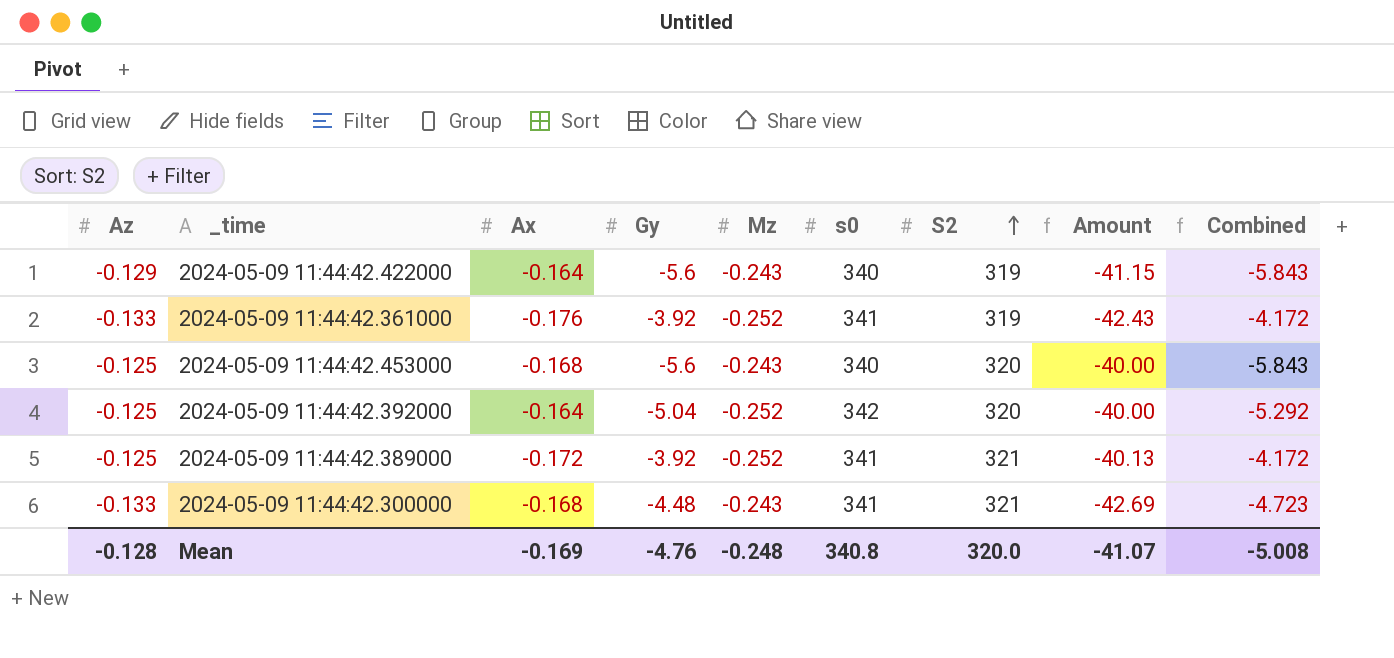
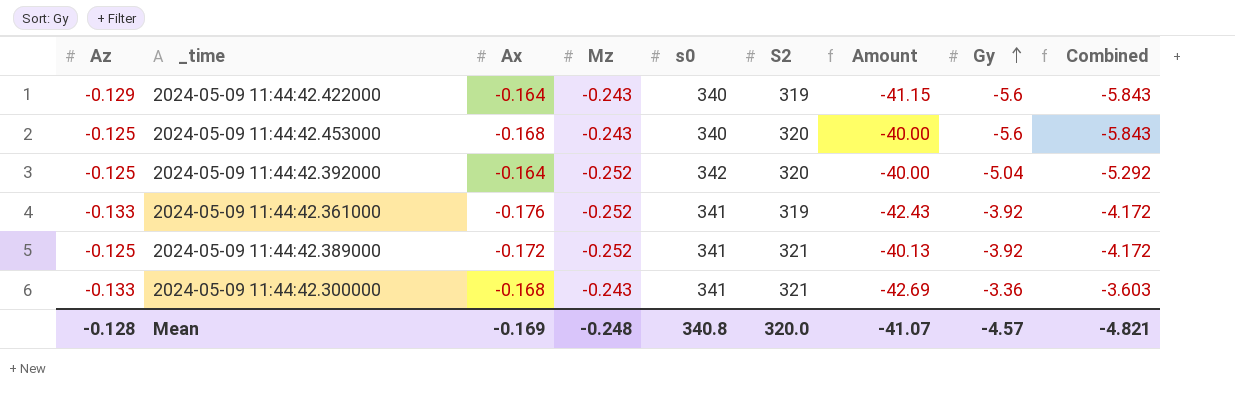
row order: S2 ascending -> Gy ascending
column Gy | position: 4 -> 8
2024-05-09 11:44:42.300000 | Gy: -4.48 -> -3.36
2024-05-09 11:44:42.300000 | Combined: -4.723 -> -3.603
Mean | Gy: -4.76 -> -4.57
Mean | Combined: -5.008 -> -4.821

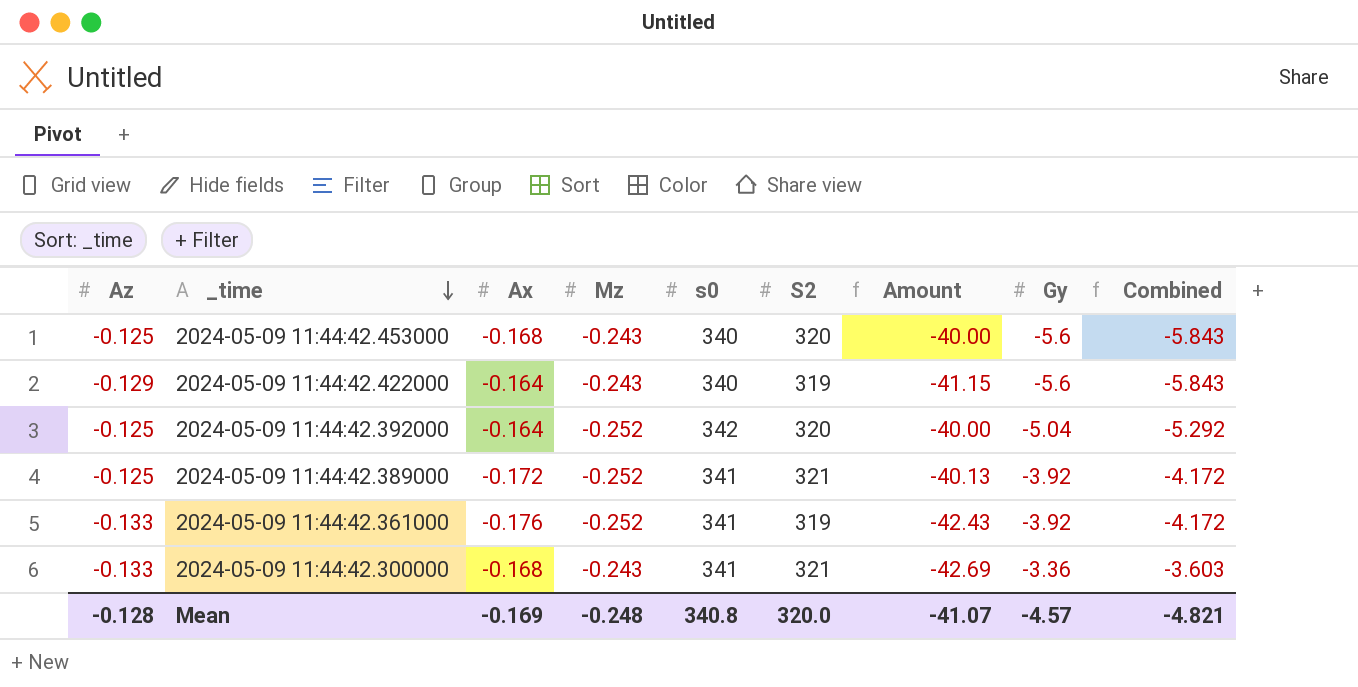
row order: Gy ascending -> _time descending

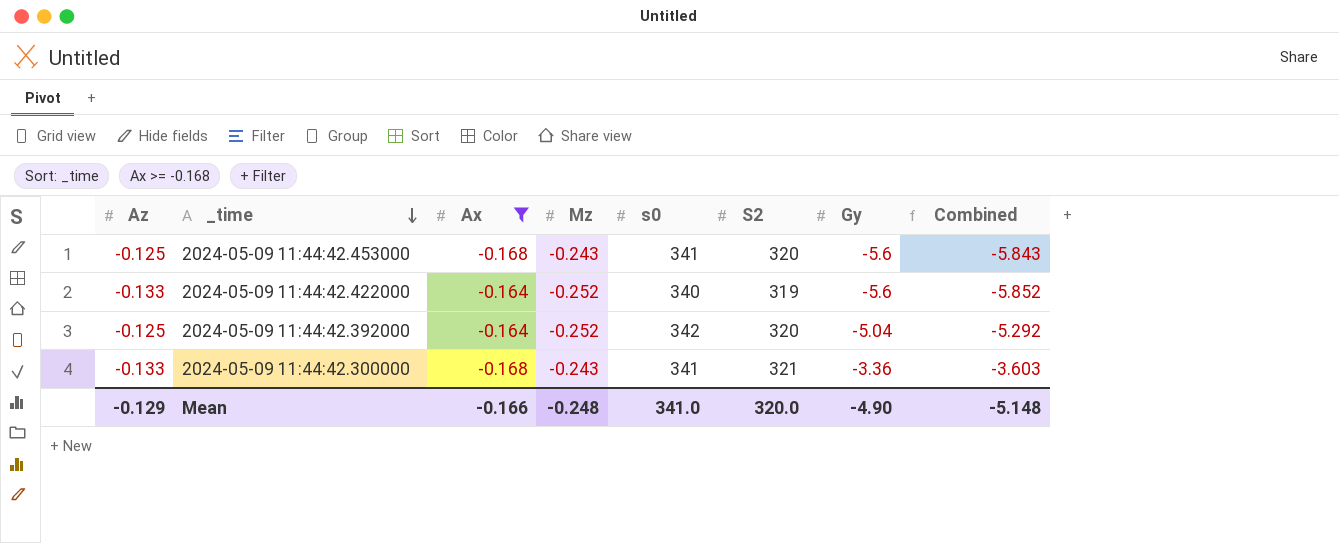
filter: none -> Ax >= -0.168
column Amount | formula: [Az] * [S2] -> none
2024-05-09 11:44:42.453000 | s0: 340 -> 341
2024-05-09 11:44:42.422000 | Az: -0.129 -> -0.133
2024-05-09 11:44:42.422000 | Mz: -0.243 -> -0.252
2024-05-09 11:44:42.422000 | Combined: -5.843 -> -5.852
Mean | Az: -0.128 -> -0.129
Mean | Ax: -0.169 -> -0.166
Mean | s0: 340.8 -> 341.0
Mean | Gy: -4.57 -> -4.90
Mean | Combined: -4.821 -> -5.148

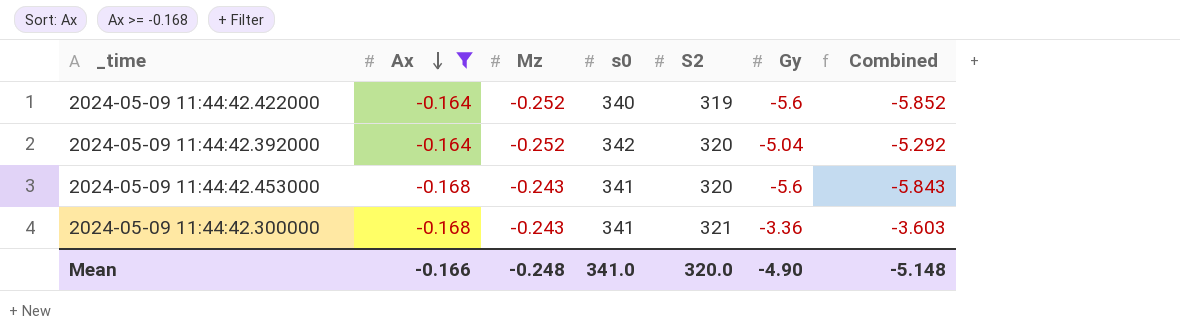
row order: _time descending -> Ax descending
column Az | position: 1 -> none

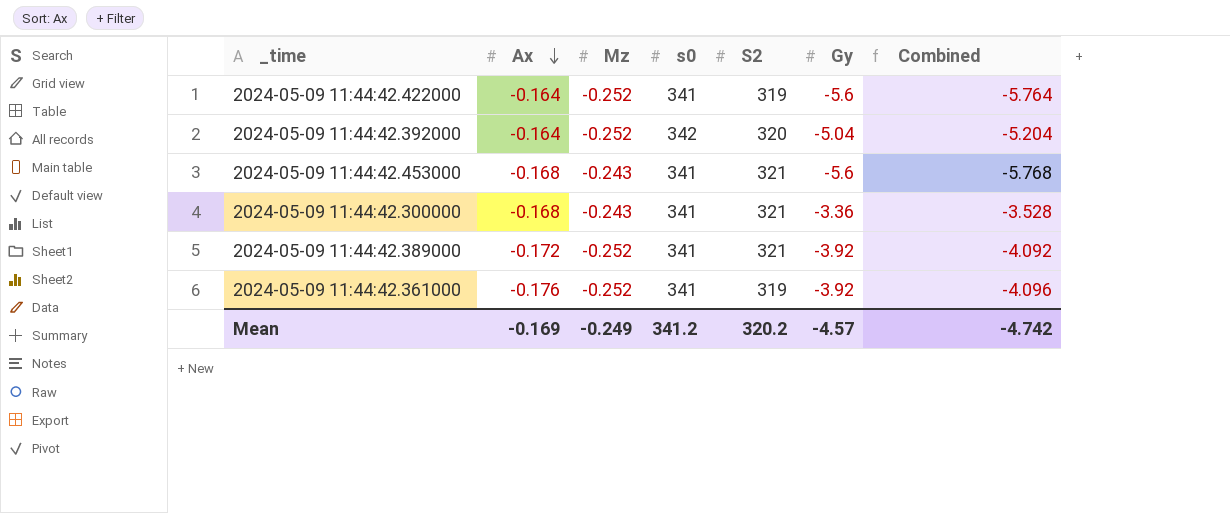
filter: Ax >= -0.168 -> none
column Combined | formula: [Mz] + [Gy] -> [Ax] + [Gy]
2024-05-09 11:44:42.422000 | s0: 340 -> 341
2024-05-09 11:44:42.453000 | S2: 320 -> 321
Mean | Ax: -0.166 -> -0.169
Mean | Mz: -0.248 -> -0.249
Mean | s0: 341.0 -> 341.2
Mean | S2: 320.0 -> 320.2
Mean | Gy: -4.90 -> -4.57
Mean | Combined: -5.148 -> -4.742

